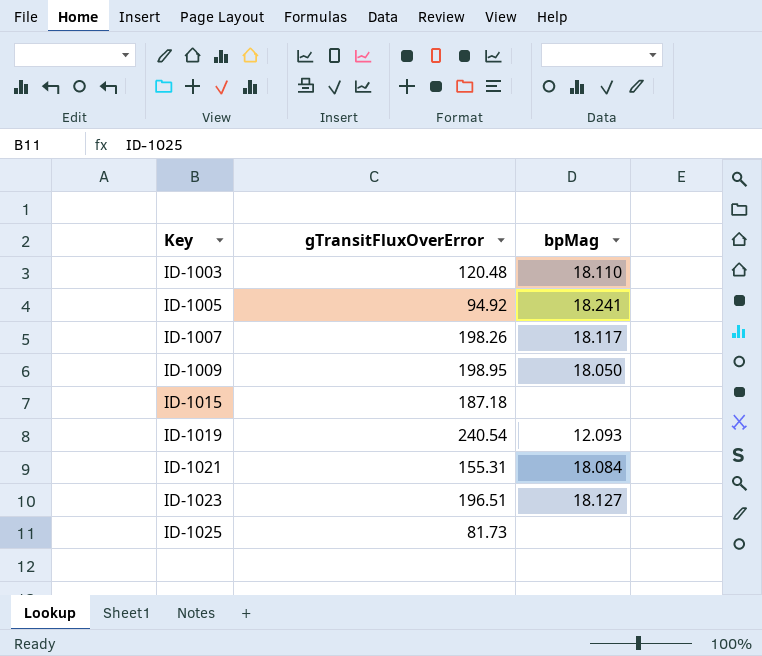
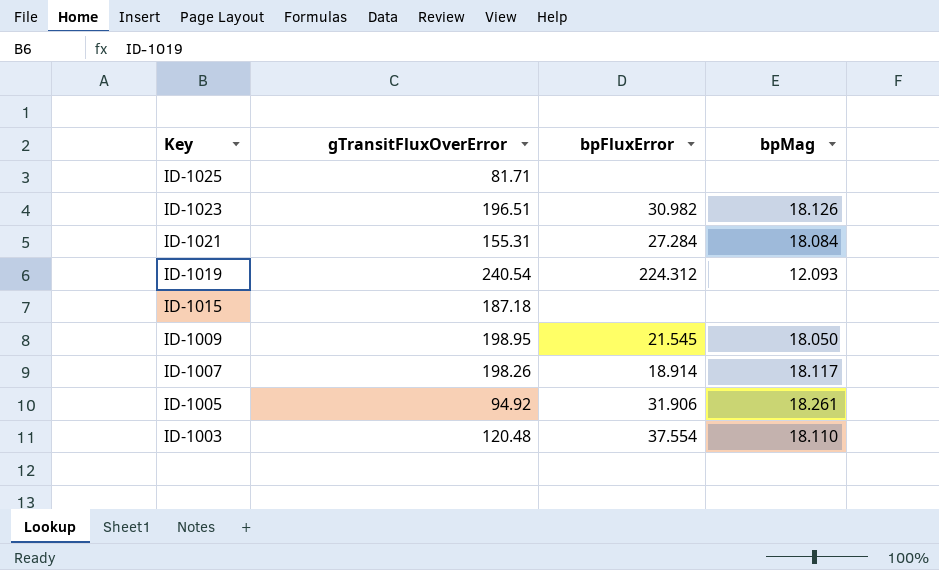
row order: Key ascending -> Key descending
column bpFluxError | position: none -> 3
ID-1025 | gTransitFluxOverError: 81.73 -> 81.71
ID-1023 | bpMag: 18.127 -> 18.126
ID-1005 | bpMag: 18.241 -> 18.261

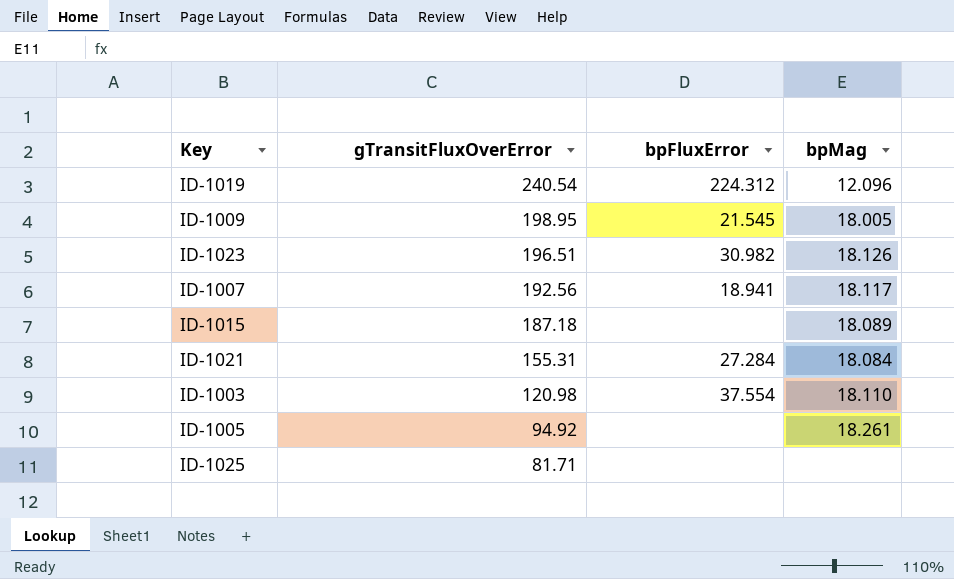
row order: Key descending -> gTransitFluxOverError descending
ID-1019 | bpMag: 12.093 -> 12.096
ID-1009 | bpMag: 18.050 -> 18.005
ID-1007 | gTransitFluxOverError: 198.26 -> 192.56
ID-1007 | bpFluxError: 18.914 -> 18.941
ID-1015 | bpMag: none -> 18.089
ID-1003 | gTransitFluxOverError: 120.48 -> 120.98
ID-1005 | bpFluxError: 31.906 -> none

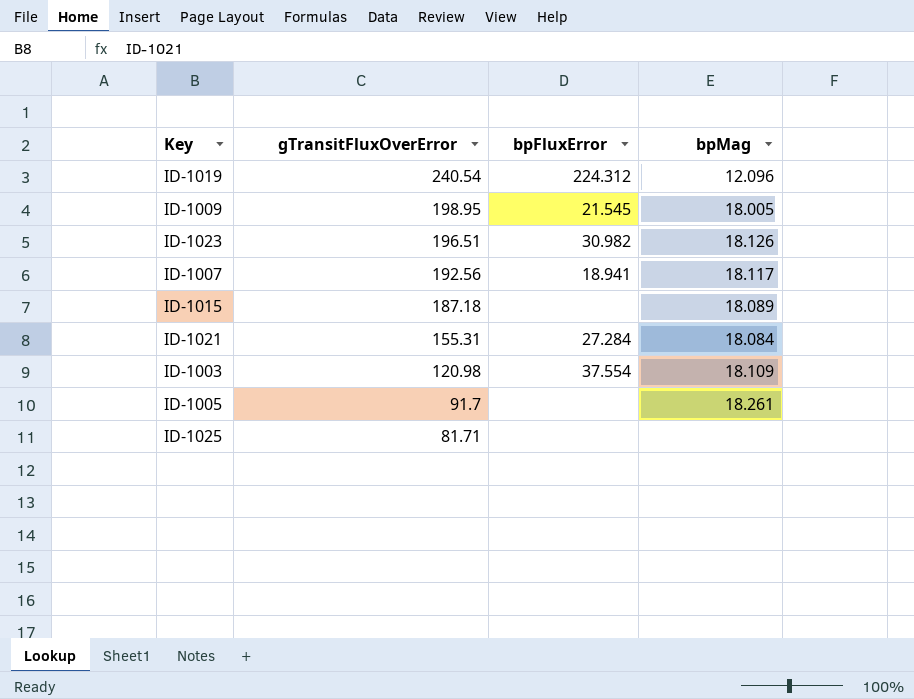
ID-1003 | bpMag: 18.110 -> 18.109
ID-1005 | gTransitFluxOverError: 94.92 -> 91.7

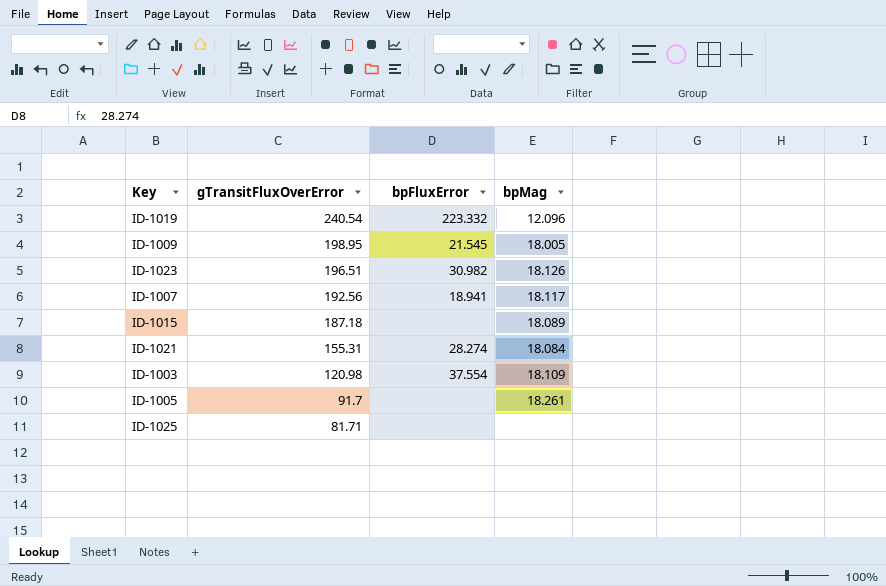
ID-1019 | bpFluxError: 224.312 -> 223.332
ID-1021 | bpFluxError: 27.284 -> 28.274

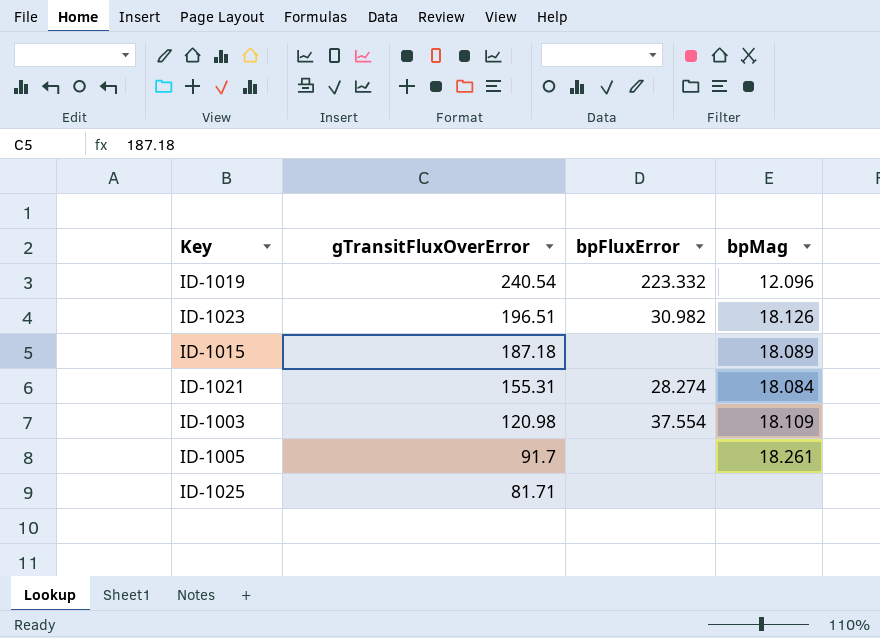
row ID-1009: 198.95 | 21.545 | 18.005 -> none
row ID-1007: 192.56 | 18.941 | 18.117 -> none

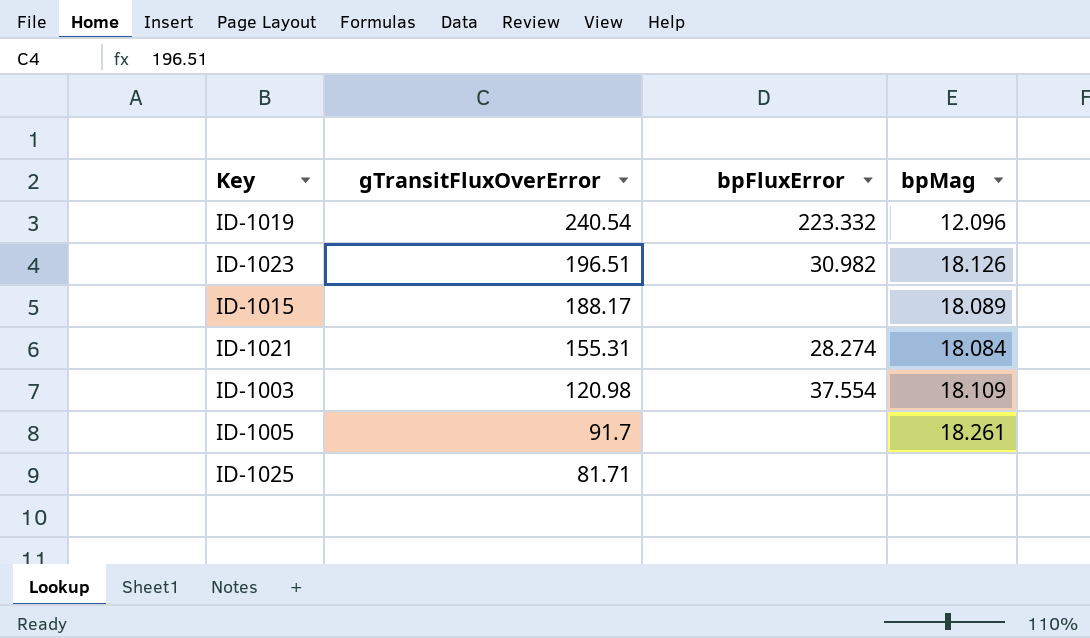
ID-1015 | gTransitFluxOverError: 187.18 -> 188.17

